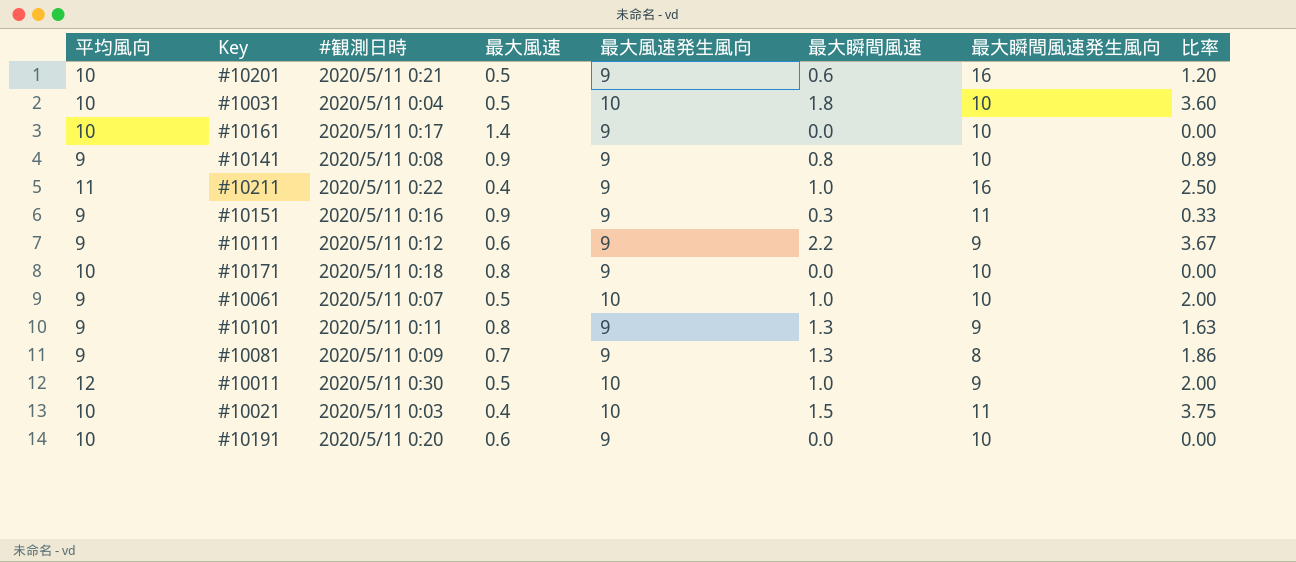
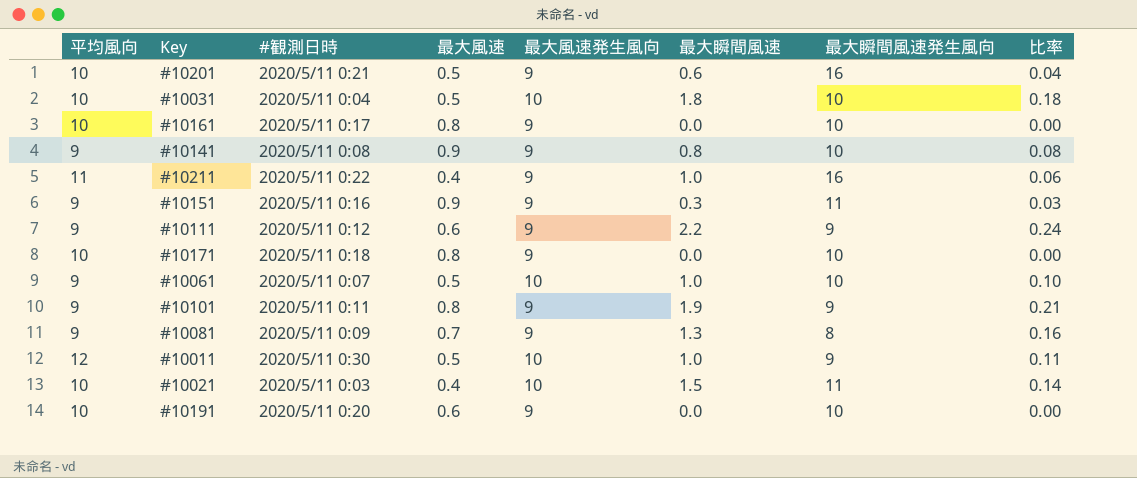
column 比率 | formula: [最大瞬間風速] / [最大風速] -> [最大瞬間風速] / [最大瞬間風速発生風向]
#10161 | 最大風速: 1.4 -> 0.8
#10101 | 最大瞬間風速: 1.3 -> 1.9

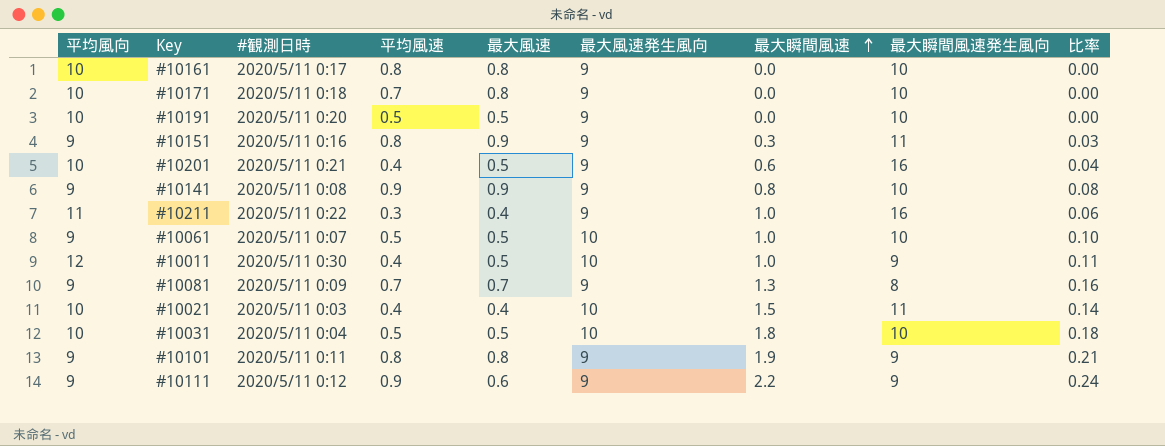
row order: none -> 最大瞬間風速 ascending
column 平均風速 | position: none -> 4
#10191 | 最大風速: 0.6 -> 0.5

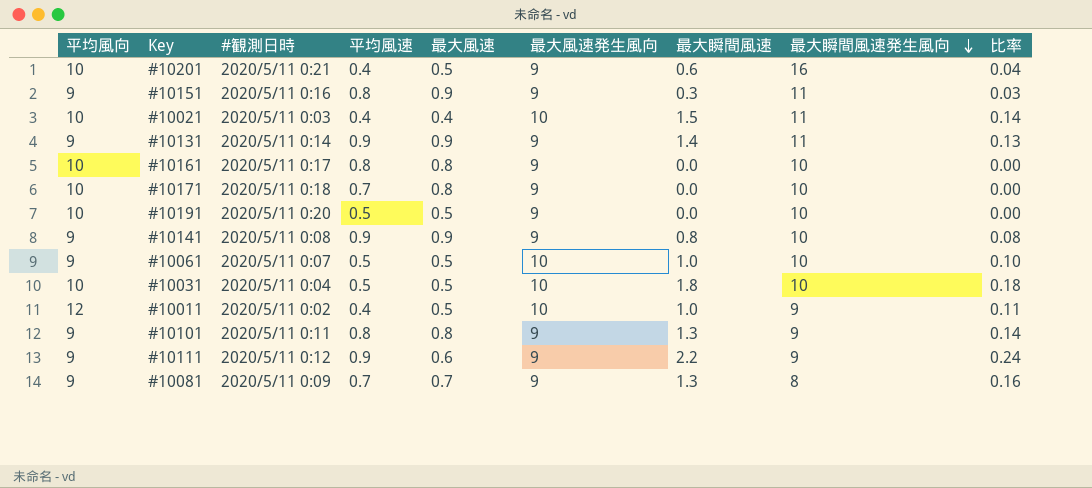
row order: 最大瞬間風速 ascending -> 最大瞬間風速発生風向 descending
row #10211: 11 | 2020/5/11 0:22 | 0.3 | 0.4 | 9 | 1.0 | 16 | 0.06 -> none
row #10131: none -> 9 | 2020/5/11 0:14 | 0.9 | 0.9 | 9 | 1.4 | 11 | 0.13
#10011 | #観測日時: 2020/5/11 0:30 -> 2020/5/11 0:02
#10101 | 最大瞬間風速: 1.9 -> 1.3
#10101 | 比率: 0.21 -> 0.14

